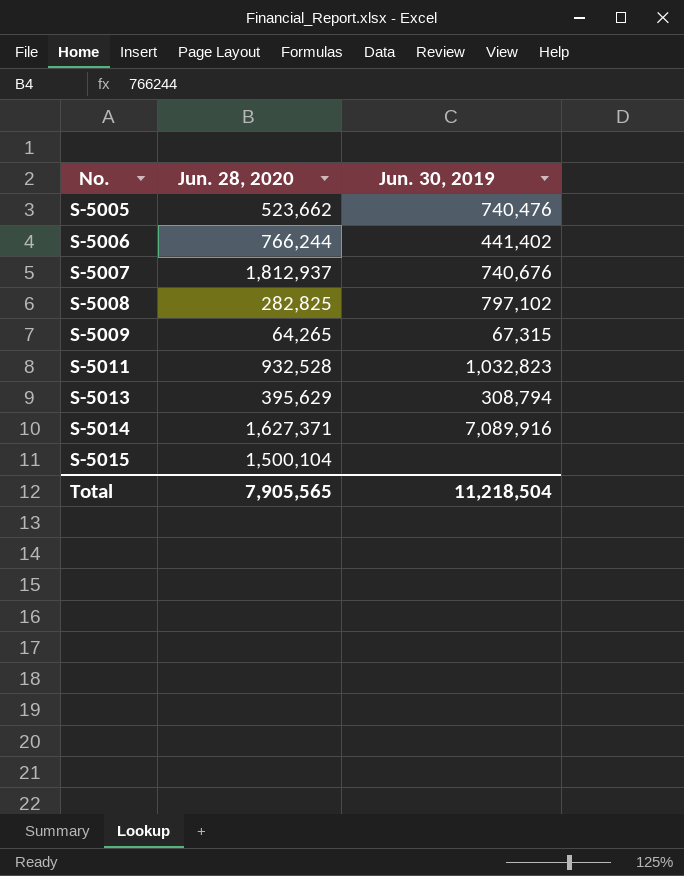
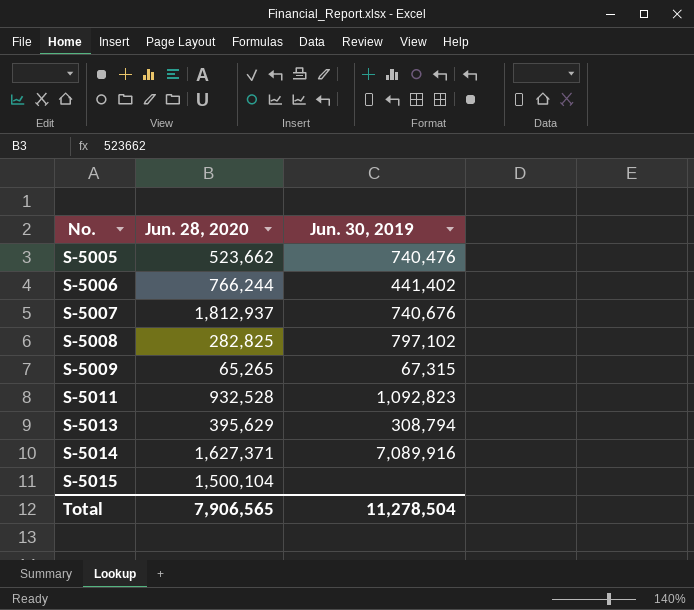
S-5009 | Jun. 28, 2020: 64,265 -> 65,265
S-5011 | Jun. 30, 2019: 1,032,823 -> 1,092,823
Total | Jun. 28, 2020: 7,905,565 -> 7,906,565
Total | Jun. 30, 2019: 11,218,504 -> 11,278,504

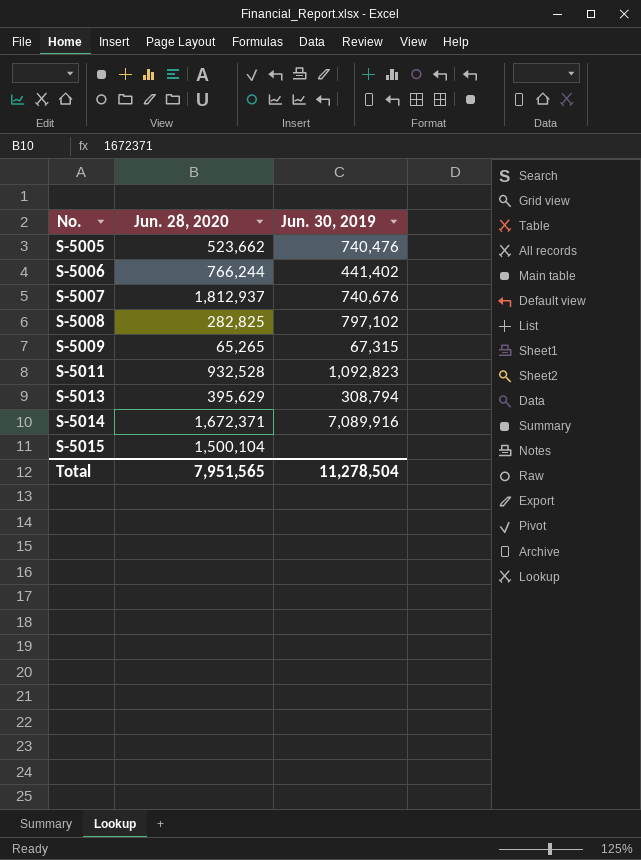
S-5014 | Jun. 28, 2020: 1,627,371 -> 1,672,371
Total | Jun. 28, 2020: 7,906,565 -> 7,951,565

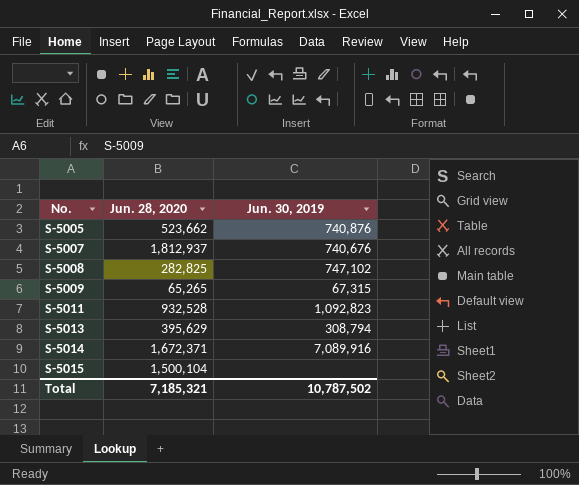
row S-5006: 766,244 | 441,402 -> none
S-5005 | Jun. 30, 2019: 740,476 -> 740,876
S-5008 | Jun. 30, 2019: 797,102 -> 747,102
Total | Jun. 28, 2020: 7,951,565 -> 7,185,321
Total | Jun. 30, 2019: 11,278,504 -> 10,787,502

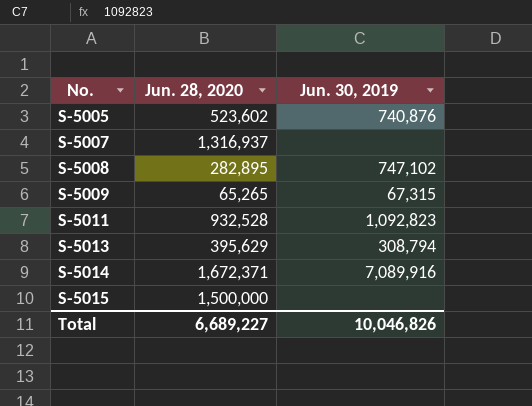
S-5005 | Jun. 28, 2020: 523,662 -> 523,602
S-5007 | Jun. 28, 2020: 1,812,937 -> 1,316,937
S-5007 | Jun. 30, 2019: 740,676 -> none
S-5008 | Jun. 28, 2020: 282,825 -> 282,895
S-5015 | Jun. 28, 2020: 1,500,104 -> 1,500,000
Total | Jun. 28, 2020: 7,185,321 -> 6,689,227
Total | Jun. 30, 2019: 10,787,502 -> 10,046,826

